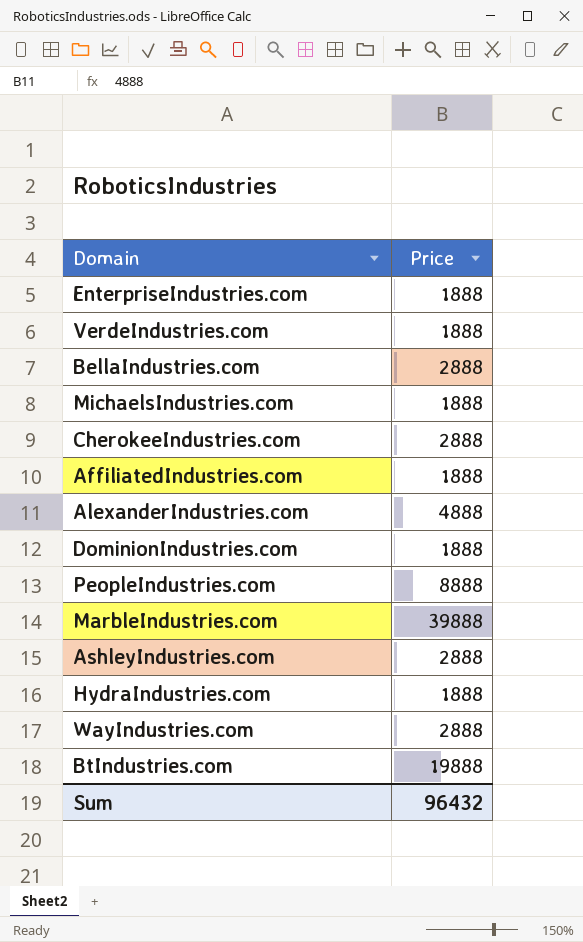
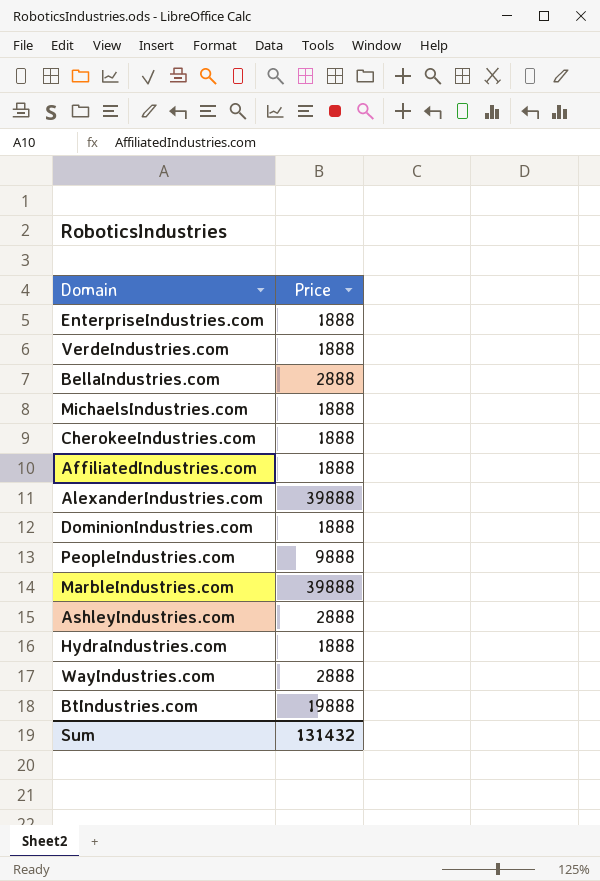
CherokeeIndustries.com | Price: 2888 -> 1888
AlexanderIndustries.com | Price: 4888 -> 39888
PeopleIndustries.com | Price: 8888 -> 9888
Sum | Price: 96432 -> 131432

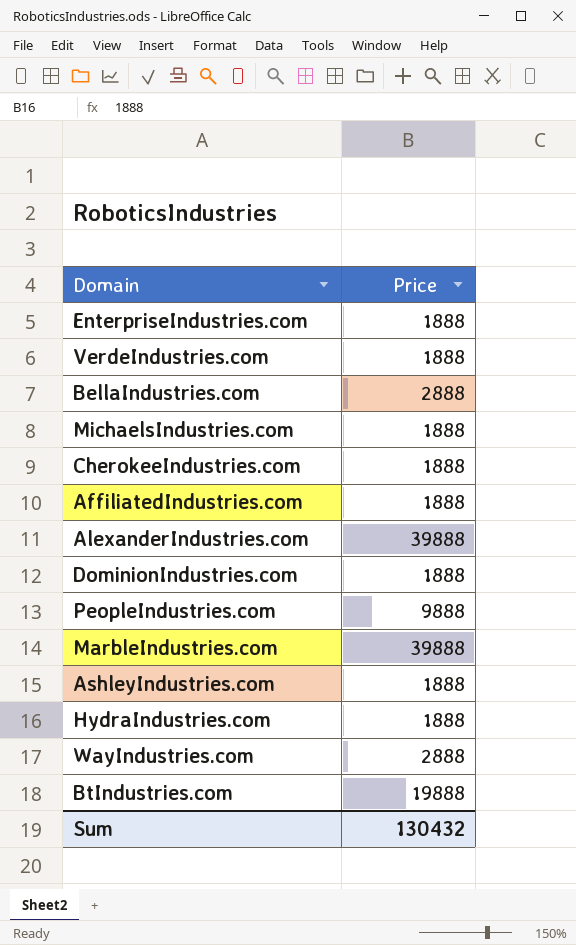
AshleyIndustries.com | Price: 2888 -> 1888
Sum | Price: 131432 -> 130432

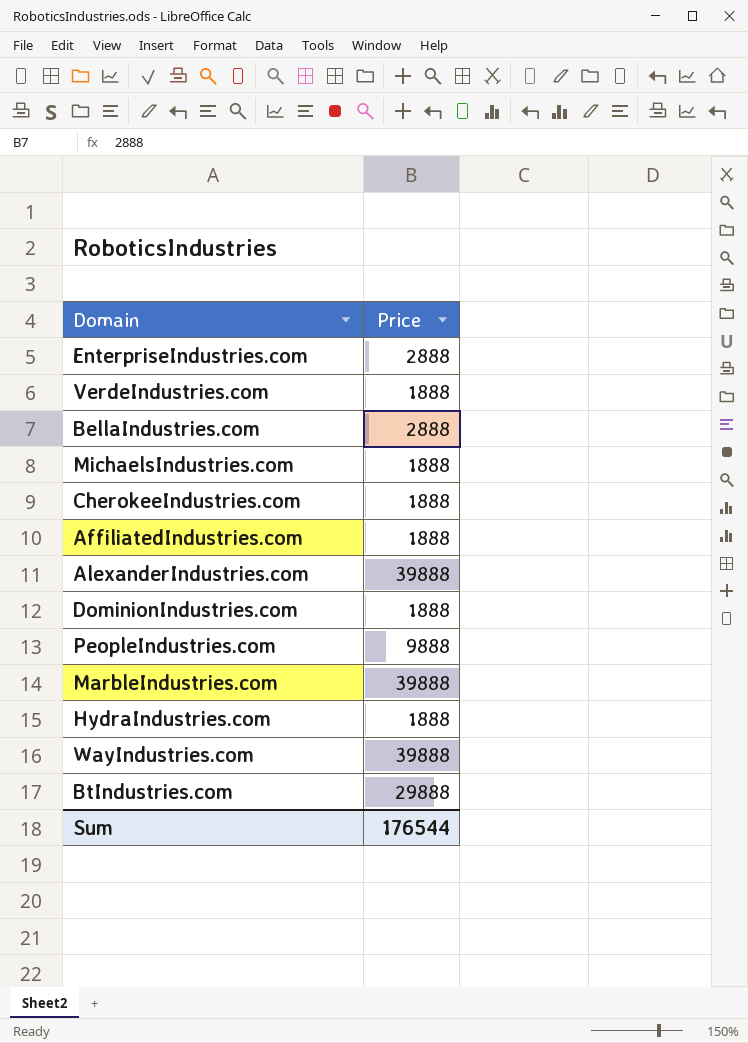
row AshleyIndustries.com: 1888 -> none
EnterpriseIndustries.com | Price: 1888 -> 2888
WayIndustries.com | Price: 2888 -> 39888
BtIndustries.com | Price: 19888 -> 29888
Sum | Price: 130432 -> 176544

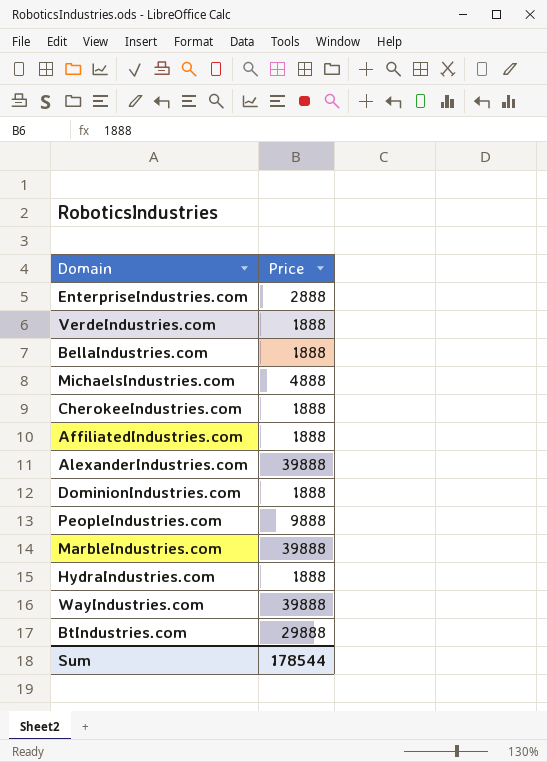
BellaIndustries.com | Price: 2888 -> 1888
MichaelsIndustries.com | Price: 1888 -> 4888
Sum | Price: 176544 -> 178544

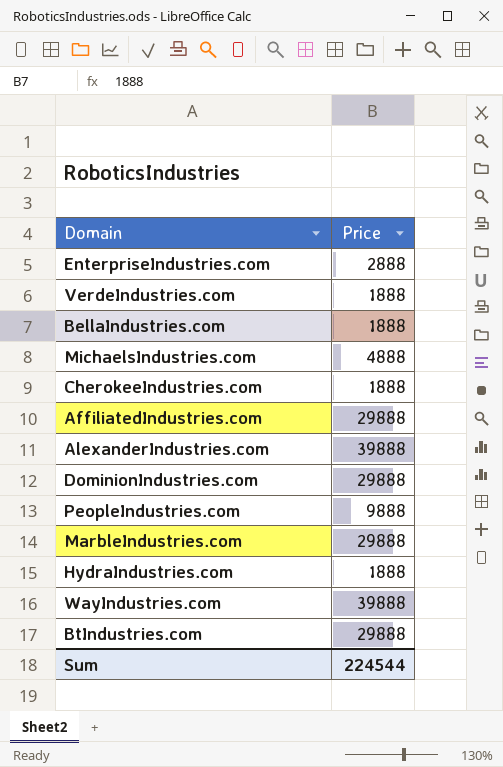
AffiliatedIndustries.com | Price: 1888 -> 29888
DominionIndustries.com | Price: 1888 -> 29888
MarbleIndustries.com | Price: 39888 -> 29888
Sum | Price: 178544 -> 224544

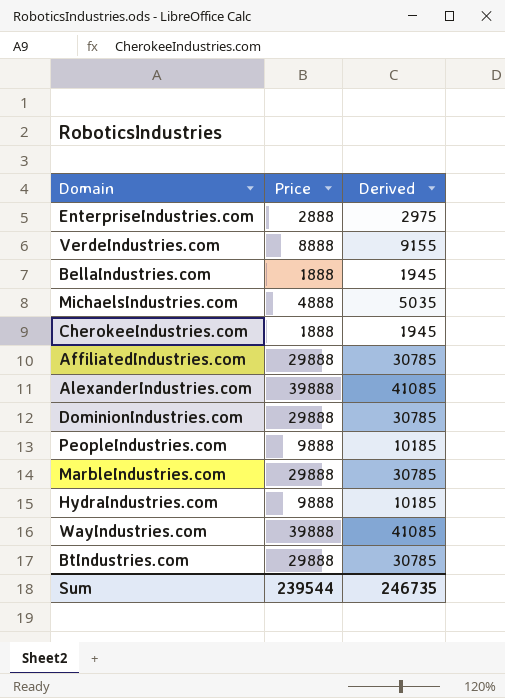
column Derived | formula: none -> [Price] * 1.03
VerdeIndustries.com | Price: 1888 -> 8888
HydraIndustries.com | Price: 1888 -> 9888
Sum | Price: 224544 -> 239544

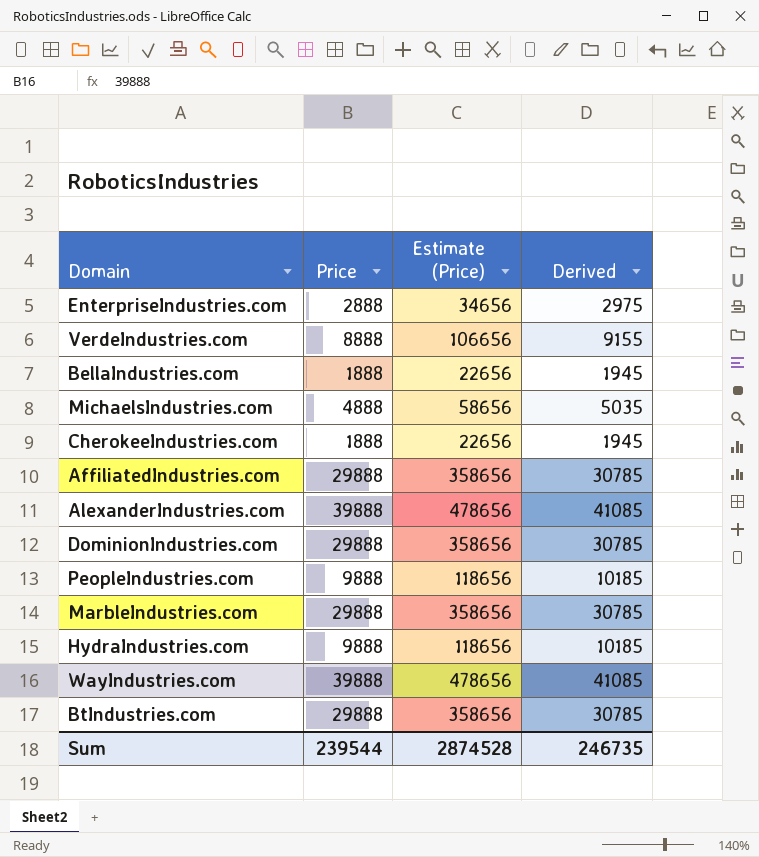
column Estimate (Price) | formula: none -> [Price] * 12

